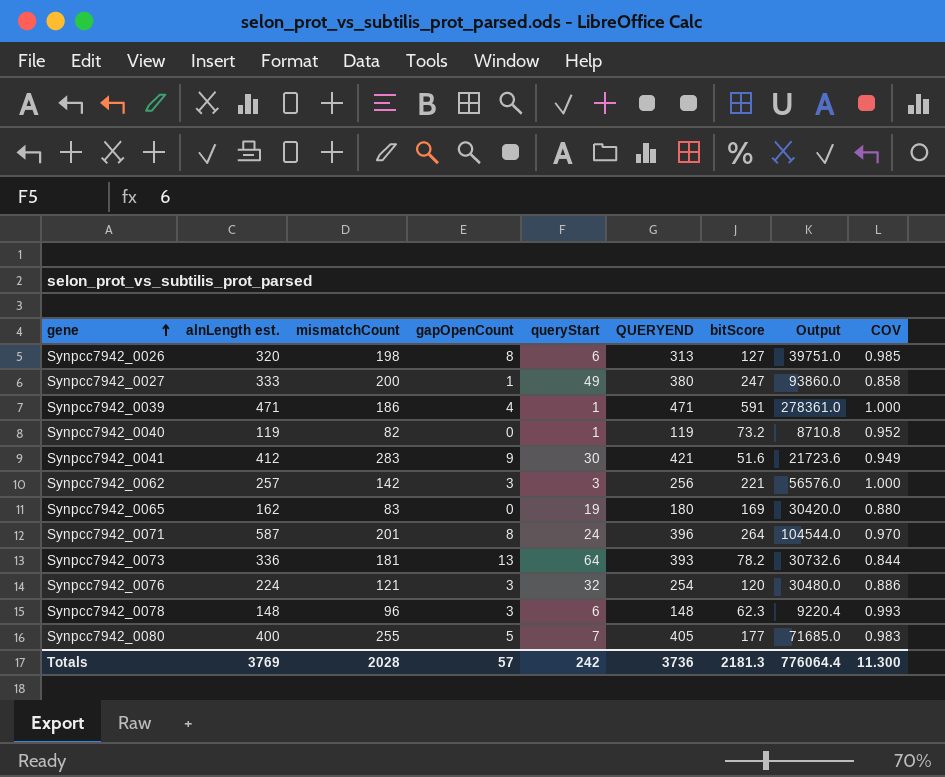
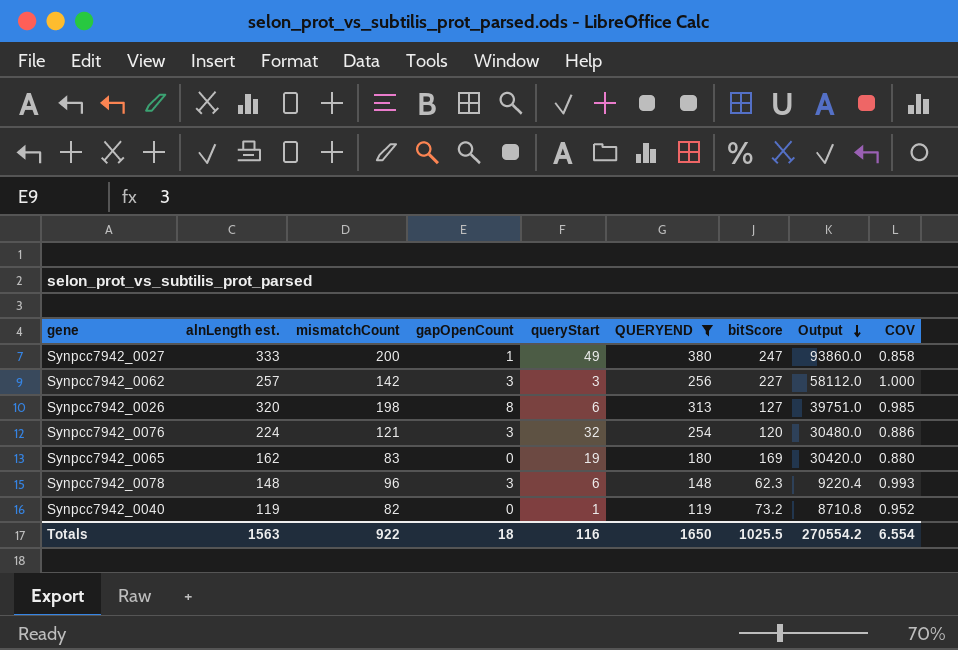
filter: none -> QUERYEND <= 380
row order: gene ascending -> Output descending
Synpcc7942_0062 | bitScore: 221 -> 227
Synpcc7942_0062 | Output: 56576.0 -> 58112.0
Totals | alnLength est.: 3769 -> 1563
Totals | mismatchCount: 2028 -> 922
Totals | gapOpenCount: 57 -> 18
Totals | queryStart: 242 -> 116
Totals | QUERYEND: 3736 -> 1650
Totals | bitScore: 2181.3 -> 1025.5
Totals | Output: 776064.4 -> 270554.2
Totals | COV: 11.300 -> 6.554

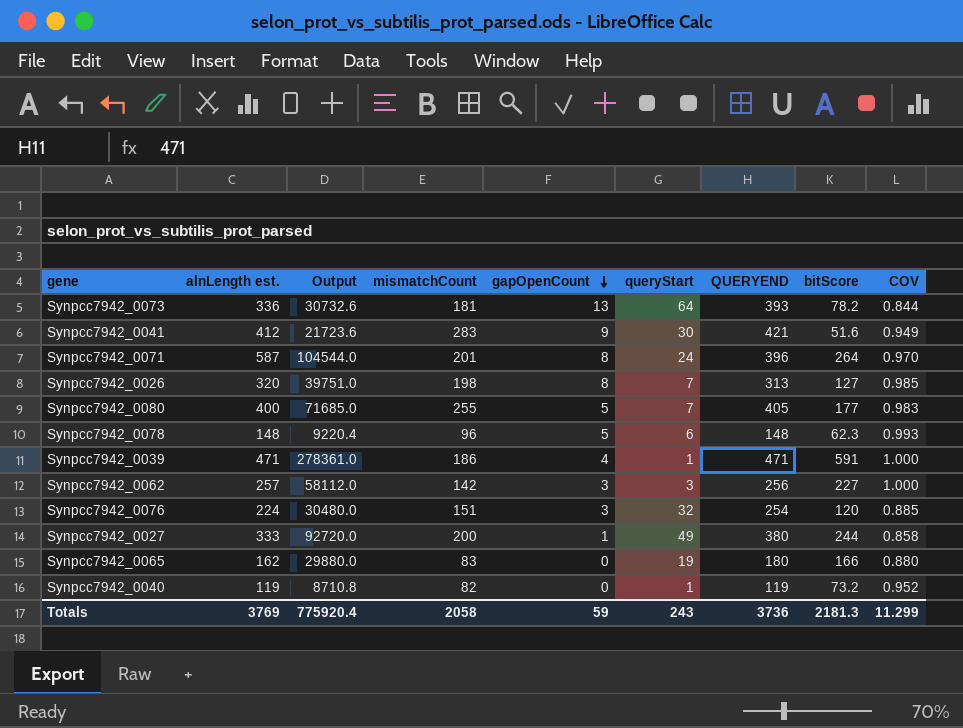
filter: QUERYEND <= 380 -> none
row order: Output descending -> gapOpenCount descending
column Output | position: 8 -> 3
Synpcc7942_0026 | queryStart: 6 -> 7
Synpcc7942_0078 | gapOpenCount: 3 -> 5
Synpcc7942_0076 | mismatchCount: 121 -> 151
Synpcc7942_0076 | COV: 0.886 -> 0.885
Synpcc7942_0027 | Output: 93860.0 -> 92720.0
Synpcc7942_0027 | bitScore: 247 -> 244
Synpcc7942_0065 | Output: 30420.0 -> 29880.0
Synpcc7942_0065 | bitScore: 169 -> 166
Totals | alnLength est.: 1563 -> 3769
Totals | Output: 270554.2 -> 775920.4
Totals | mismatchCount: 922 -> 2058
Totals | gapOpenCount: 18 -> 59
Totals | queryStart: 116 -> 243
Totals | QUERYEND: 1650 -> 3736
Totals | bitScore: 1025.5 -> 2181.3
Totals | COV: 6.554 -> 11.299

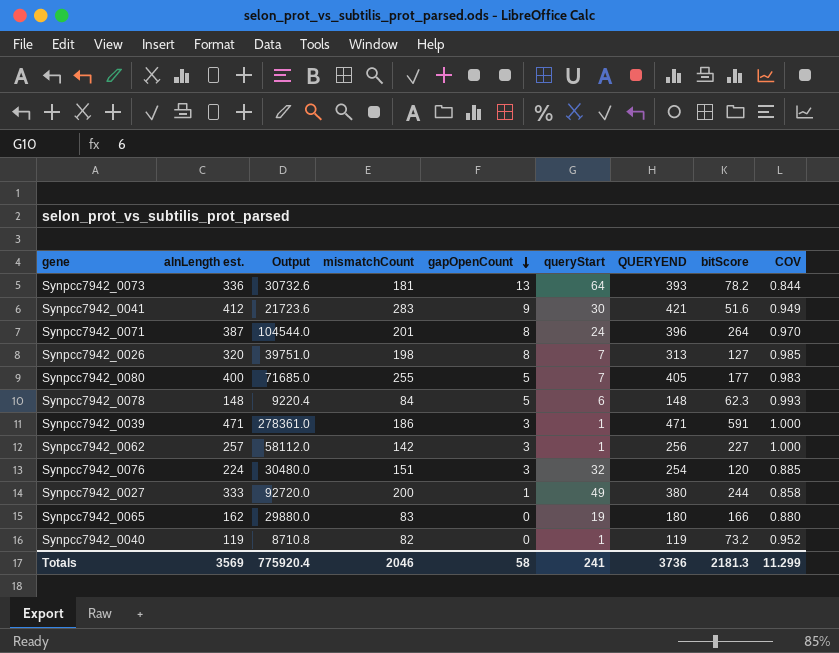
Synpcc7942_0071 | alnLength est.: 587 -> 387
Synpcc7942_0078 | mismatchCount: 96 -> 84
Synpcc7942_0039 | gapOpenCount: 4 -> 3
Synpcc7942_0062 | queryStart: 3 -> 1
Totals | alnLength est.: 3769 -> 3569
Totals | mismatchCount: 2058 -> 2046
Totals | gapOpenCount: 59 -> 58
Totals | queryStart: 243 -> 241

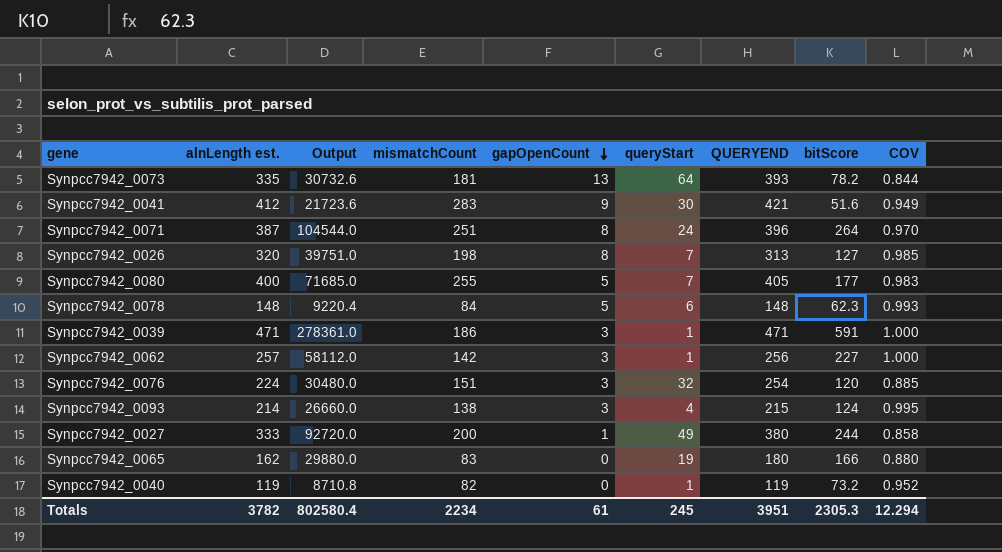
Synpcc7942_0073 | alnLength est.: 336 -> 335
Synpcc7942_0071 | mismatchCount: 201 -> 251
row Synpcc7942_0093: none -> 214 | 26660.0 | 138 | 3 | 4 | 215 | 124 | 0.995
Totals | alnLength est.: 3569 -> 3782
Totals | Output: 775920.4 -> 802580.4
Totals | mismatchCount: 2046 -> 2234
Totals | gapOpenCount: 58 -> 61
Totals | queryStart: 241 -> 245
Totals | QUERYEND: 3736 -> 3951
Totals | bitScore: 2181.3 -> 2305.3
Totals | COV: 11.299 -> 12.294

